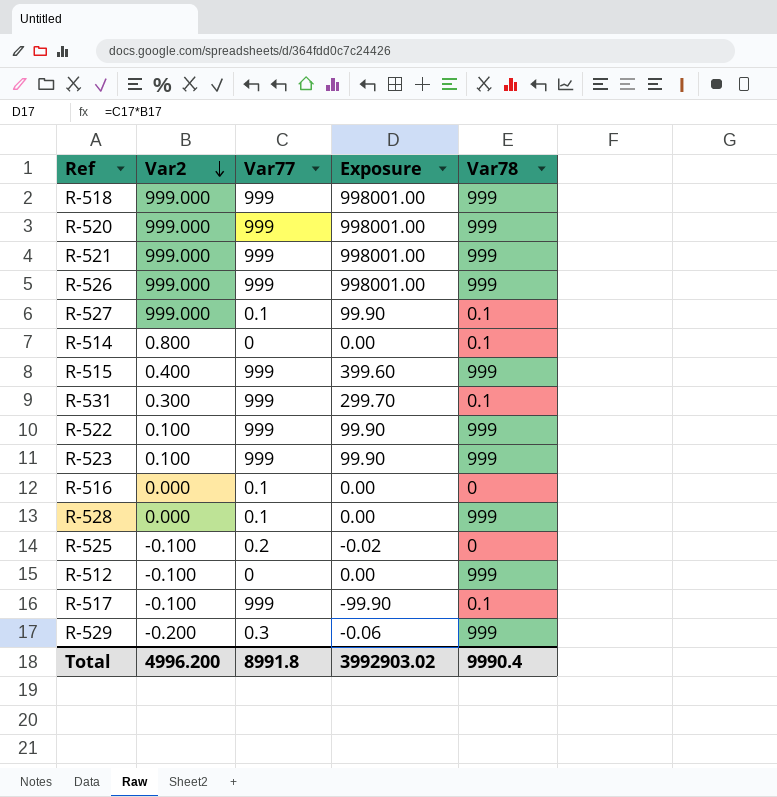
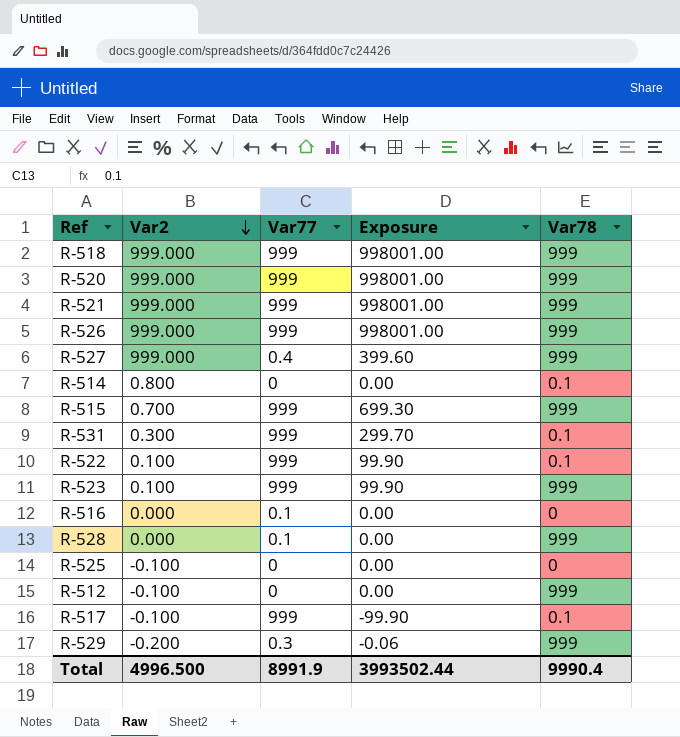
R-527 | Var77: 0.1 -> 0.4
R-527 | Exposure: 99.90 -> 399.60
R-527 | Var78: 0.1 -> 999
R-515 | Var2: 0.400 -> 0.700
R-515 | Exposure: 399.60 -> 699.30
R-522 | Var78: 999 -> 0.1
R-525 | Var77: 0.2 -> 0
R-525 | Exposure: -0.02 -> 0.00
Total | Var2: 4996.200 -> 4996.500
Total | Var77: 8991.8 -> 8991.9
Total | Exposure: 3992903.02 -> 3993502.44

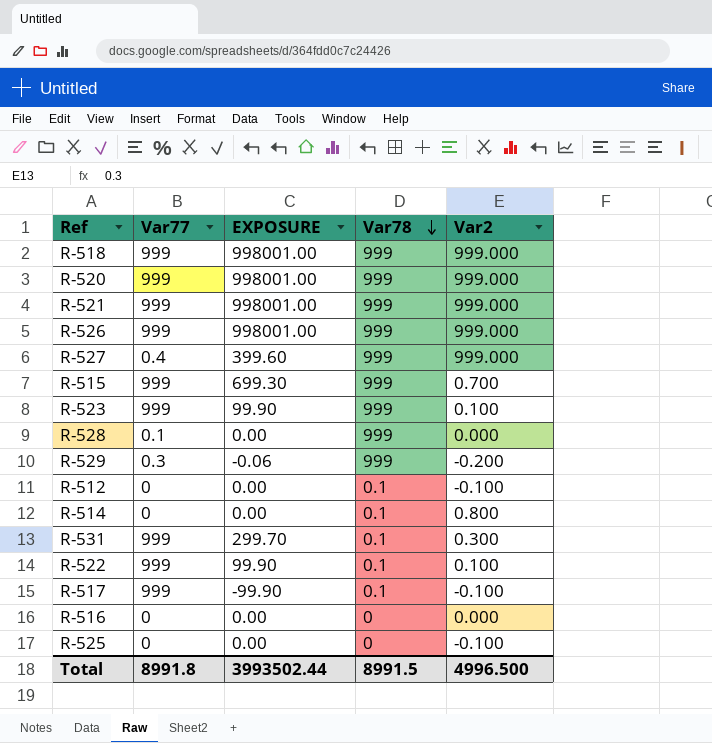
row order: Var2 descending -> Var78 descending
column name: Exposure -> EXPOSURE
column Var2 | position: 2 -> 5
R-512 | Var78: 999 -> 0.1
R-516 | Var77: 0.1 -> 0
Total | Var77: 8991.9 -> 8991.8
Total | Var78: 9990.4 -> 8991.5

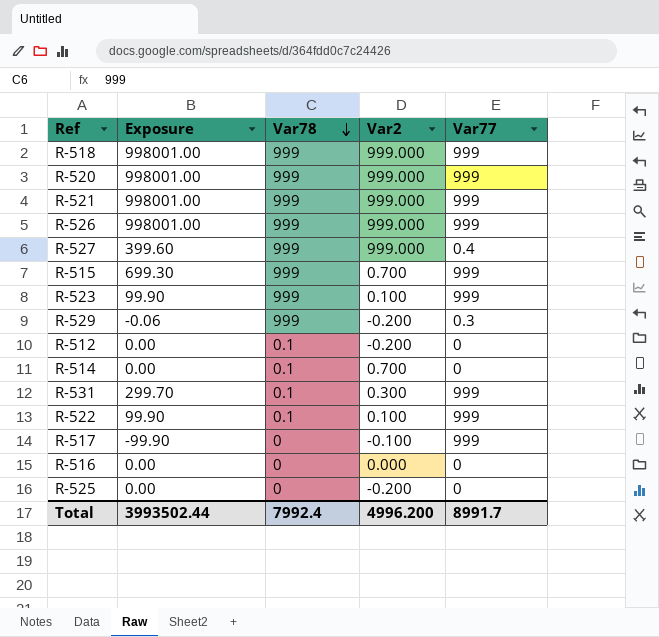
column name: EXPOSURE -> Exposure
column Var77 | position: 2 -> 5
row R-528: 0.1 | 0.00 | 999 | 0.000 -> none
R-512 | Var2: -0.100 -> -0.200
R-514 | Var2: 0.800 -> 0.700
R-517 | Var78: 0.1 -> 0
R-525 | Var2: -0.100 -> -0.200
Total | Var78: 8991.5 -> 7992.4
Total | Var2: 4996.500 -> 4996.200
Total | Var77: 8991.8 -> 8991.7

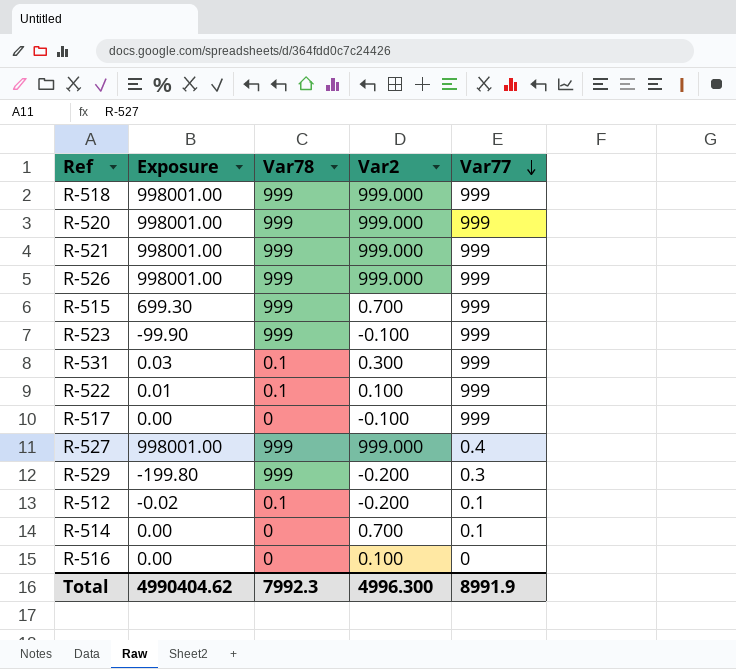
row order: Var78 descending -> Var77 descending
column Exposure | formula: [Var2] * [Var77] -> [Var78] * [Var2]
row R-525: 0.00 | 0 | -0.200 | 0 -> none
R-523 | Var2: 0.100 -> -0.100
R-512 | Var77: 0 -> 0.1
R-514 | Var78: 0.1 -> 0
R-514 | Var77: 0 -> 0.1
R-516 | Var2: 0.000 -> 0.100
Total | Exposure: 3993502.44 -> 4990404.62
Total | Var78: 7992.4 -> 7992.3
Total | Var2: 4996.200 -> 4996.300
Total | Var77: 8991.7 -> 8991.9

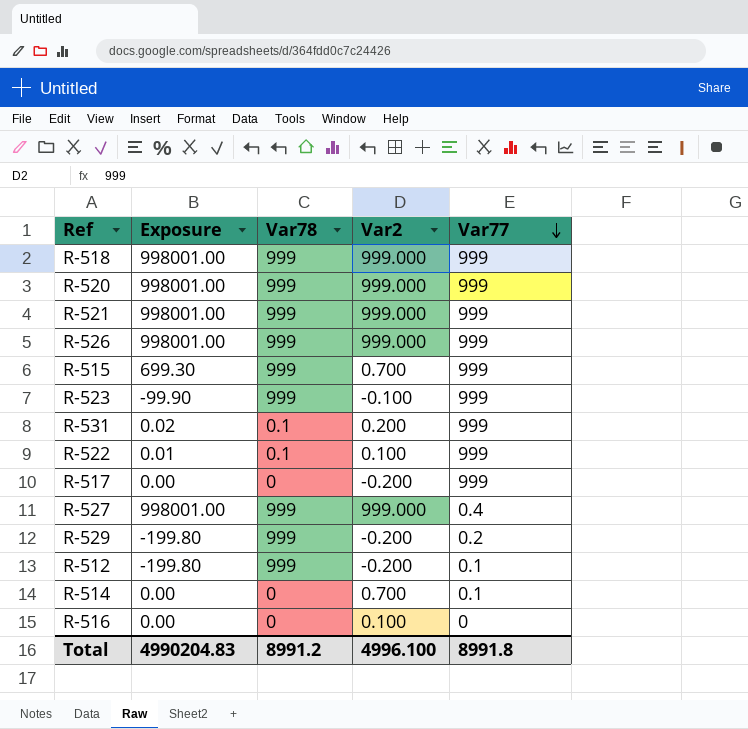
R-531 | Exposure: 0.03 -> 0.02
R-531 | Var2: 0.300 -> 0.200
R-517 | Var2: -0.100 -> -0.200
R-529 | Var77: 0.3 -> 0.2
R-512 | Exposure: -0.02 -> -199.80
R-512 | Var78: 0.1 -> 999
Total | Exposure: 4990404.62 -> 4990204.83
Total | Var78: 7992.3 -> 8991.2
Total | Var2: 4996.300 -> 4996.100
Total | Var77: 8991.9 -> 8991.8

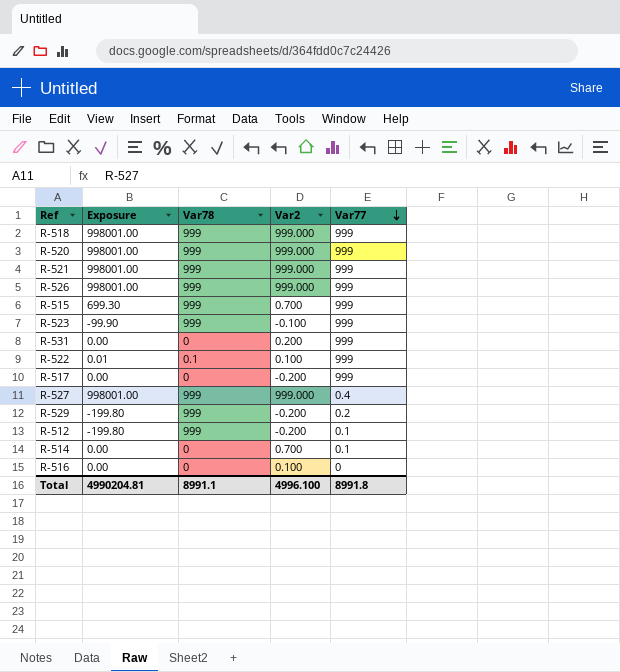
R-531 | Exposure: 0.02 -> 0.00
R-531 | Var78: 0.1 -> 0
Total | Exposure: 4990204.83 -> 4990204.81
Total | Var78: 8991.2 -> 8991.1

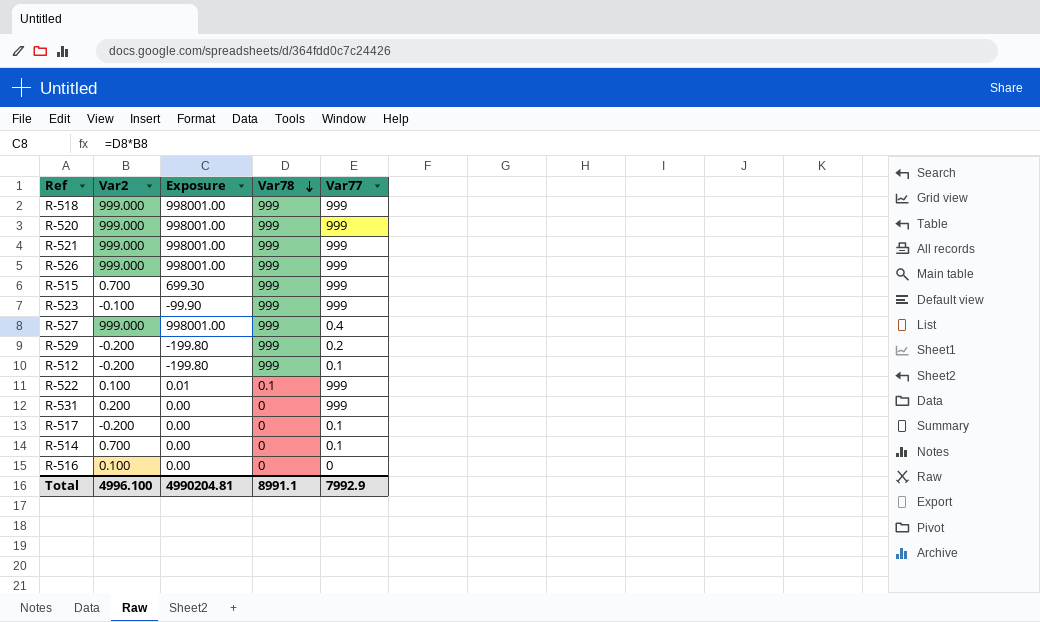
row order: Var77 descending -> Var78 descending
column Var2 | position: 4 -> 2
R-517 | Var77: 999 -> 0.1
Total | Var77: 8991.8 -> 7992.9

